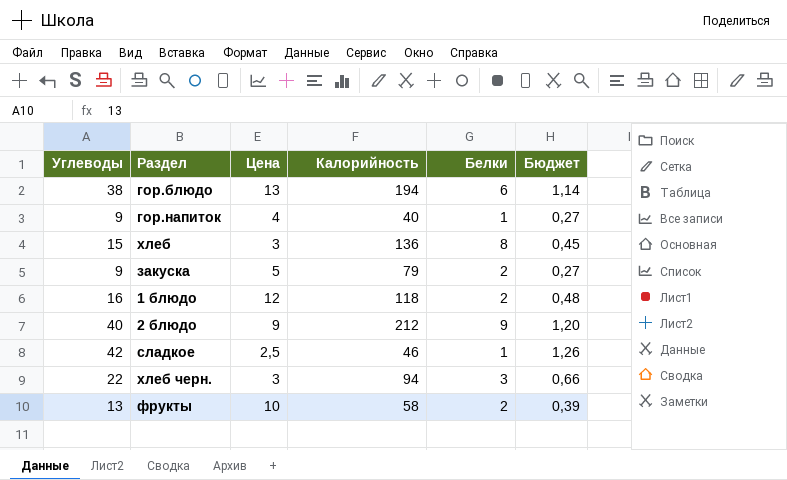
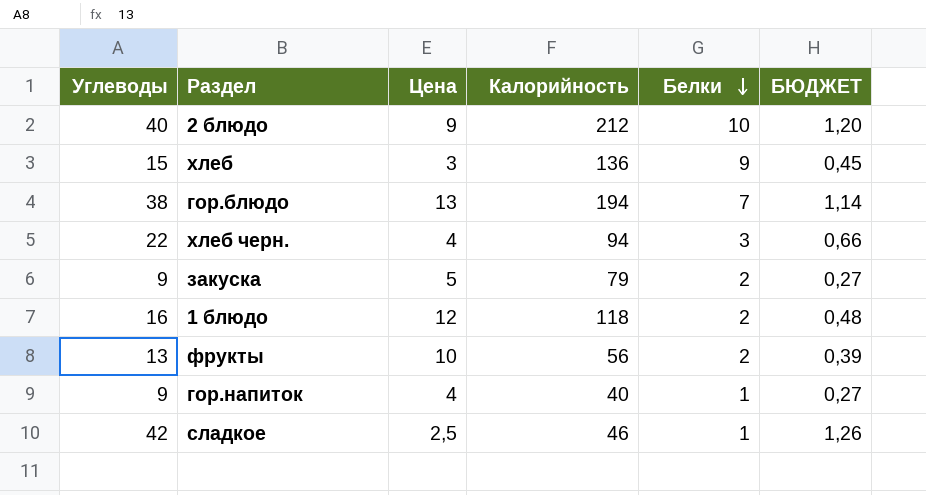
row order: none -> Белки descending
column name: Бюджет -> БЮДЖЕТ
2 блюдо | Белки: 9 -> 10
хлеб | Белки: 8 -> 9
гор.блюдо | Белки: 6 -> 7
хлеб черн. | Цена: 3 -> 4
фрукты | Калорийность: 58 -> 56

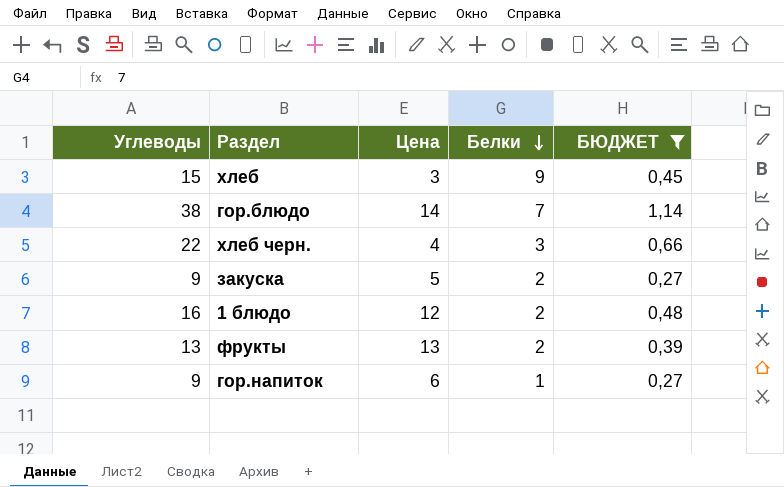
filter: none -> БЮДЖЕТ <= 1,14
column Калорийность | position: 4 -> none
гор.блюдо | Цена: 13 -> 14
фрукты | Цена: 10 -> 13
гор.напиток | Цена: 4 -> 6

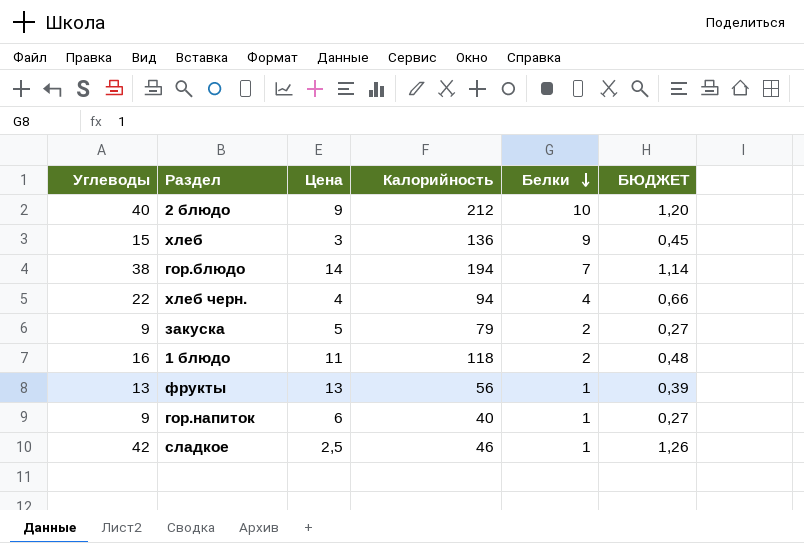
filter: БЮДЖЕТ <= 1,14 -> none
column Калорийность | position: none -> 4
хлеб черн. | Белки: 3 -> 4
1 блюдо | Цена: 12 -> 11
фрукты | Белки: 2 -> 1

